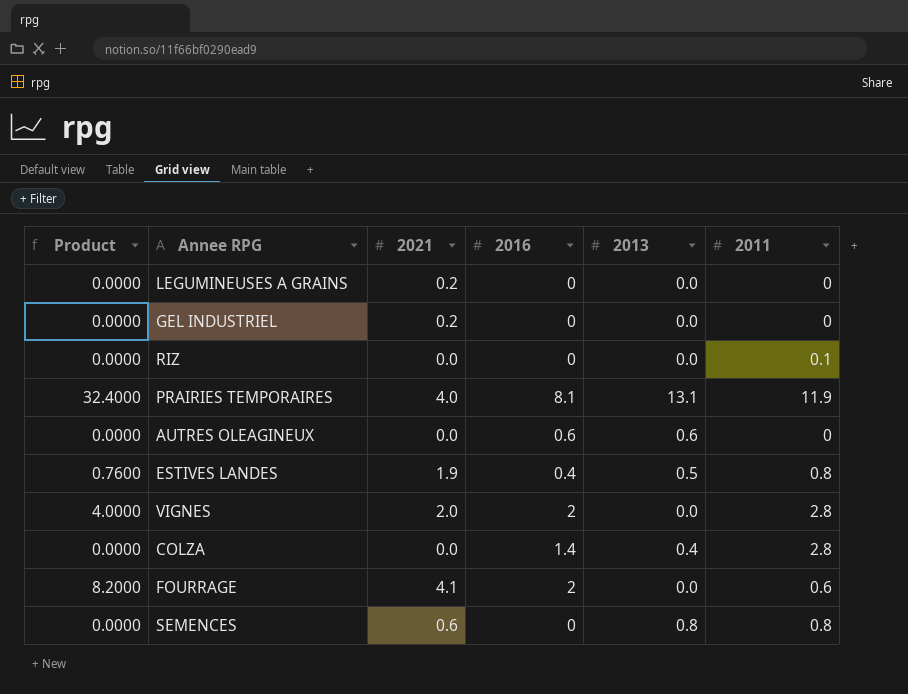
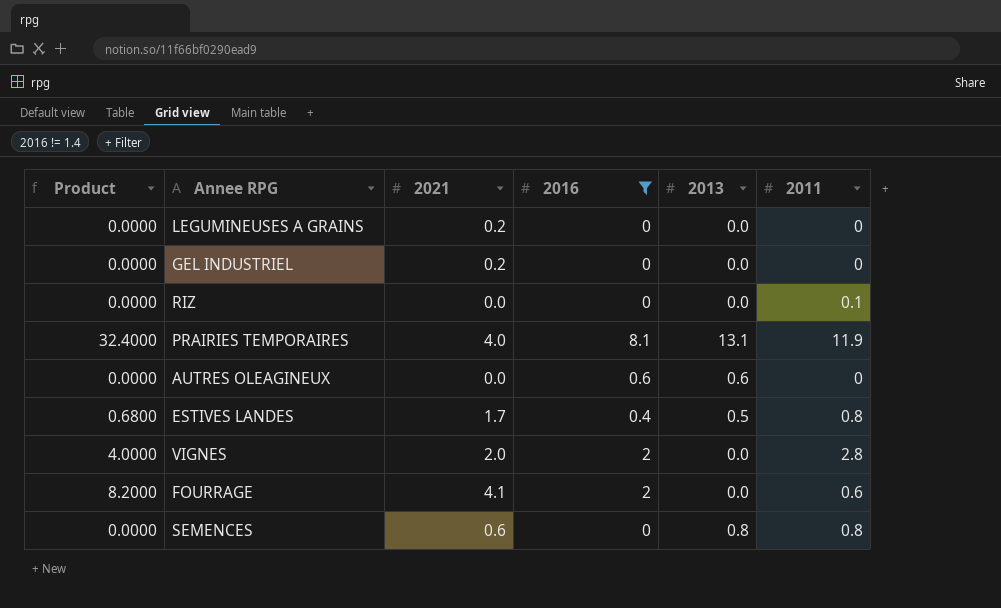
filter: none -> 2016 != 1.4
ESTIVES LANDES | Product: 0.7600 -> 0.6800
ESTIVES LANDES | 2021: 1.9 -> 1.7

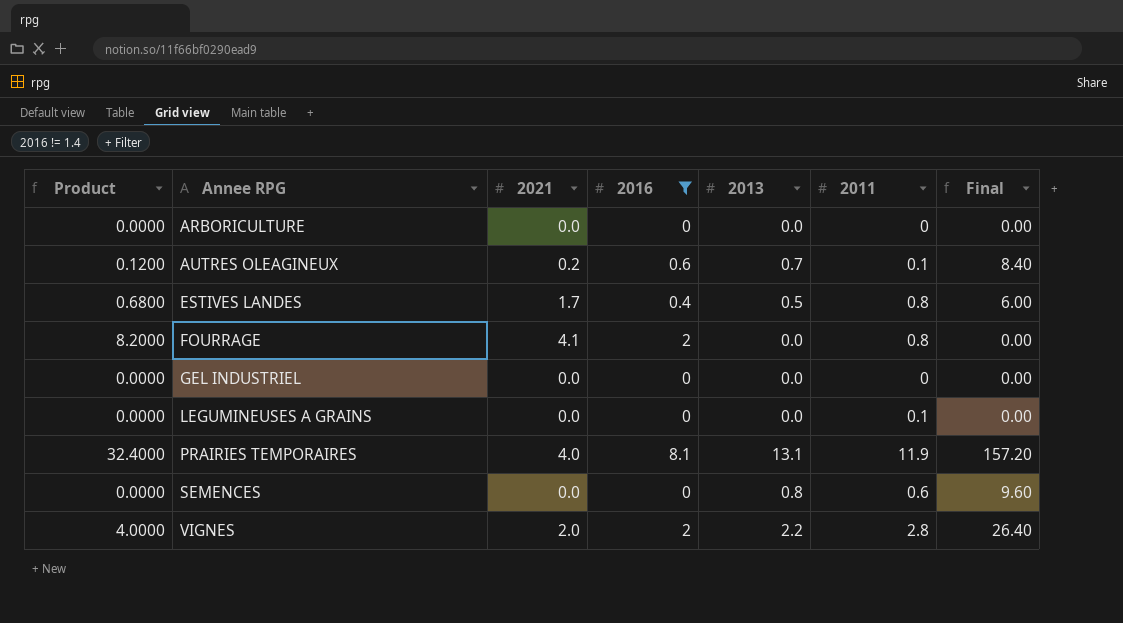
row order: none -> Annee RPG ascending
column Final | formula: none -> [2013] * 12
row RIZ: 0.0000 | 0.0 | 0 | 0.0 | 0.1 -> none
row ARBORICULTURE: none -> 0.0000 | 0.0 | 0 | 0.0 | 0 | 0.00
AUTRES OLEAGINEUX | Product: 0.0000 -> 0.1200
AUTRES OLEAGINEUX | 2021: 0.0 -> 0.2
AUTRES OLEAGINEUX | 2013: 0.6 -> 0.7
AUTRES OLEAGINEUX | 2011: 0 -> 0.1
FOURRAGE | 2011: 0.6 -> 0.8
GEL INDUSTRIEL | 2021: 0.2 -> 0.0
LEGUMINEUSES A GRAINS | 2021: 0.2 -> 0.0
LEGUMINEUSES A GRAINS | 2011: 0 -> 0.1
SEMENCES | 2021: 0.6 -> 0.0
SEMENCES | 2011: 0.8 -> 0.6
VIGNES | 2013: 0.0 -> 2.2

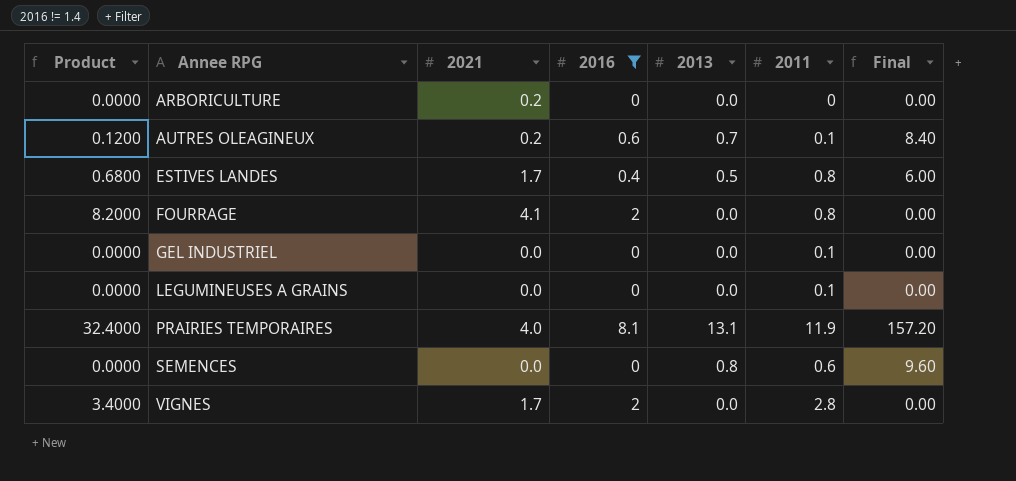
ARBORICULTURE | 2021: 0.0 -> 0.2
GEL INDUSTRIEL | 2011: 0 -> 0.1
VIGNES | Product: 4.0000 -> 3.4000
VIGNES | 2021: 2.0 -> 1.7
VIGNES | 2013: 2.2 -> 0.0
VIGNES | Final: 26.40 -> 0.00

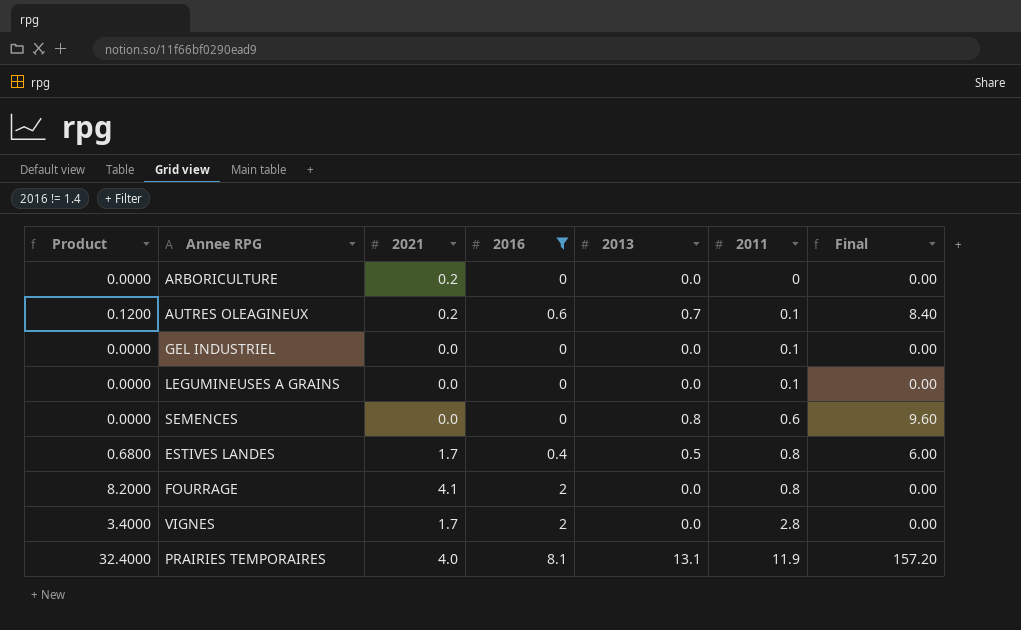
row order: Annee RPG ascending -> 2011 ascending

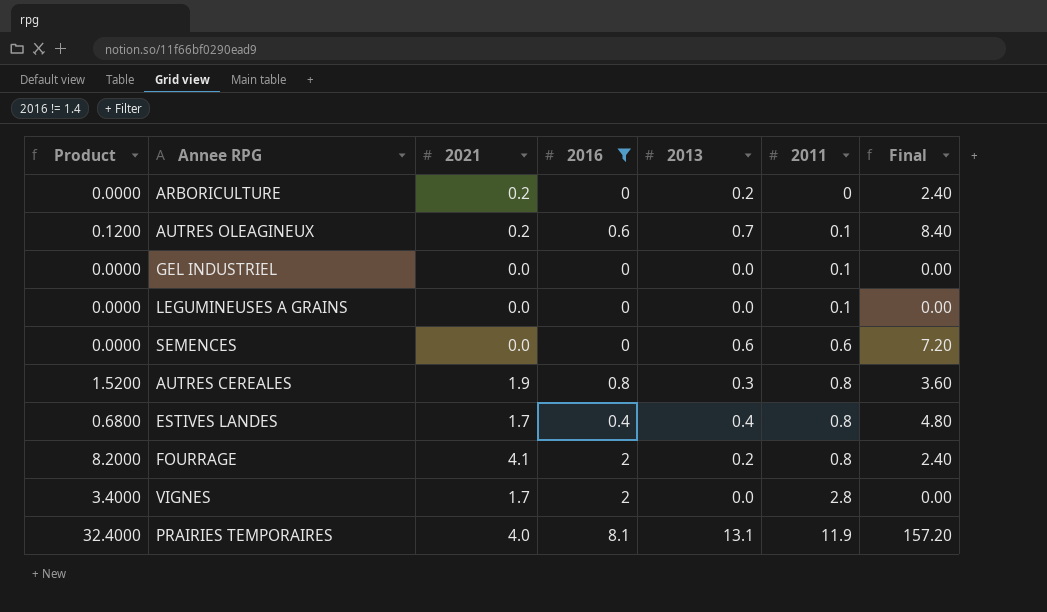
ARBORICULTURE | 2013: 0.0 -> 0.2
ARBORICULTURE | Final: 0.00 -> 2.40
SEMENCES | 2013: 0.8 -> 0.6
SEMENCES | Final: 9.60 -> 7.20
row AUTRES CEREALES: none -> 1.5200 | 1.9 | 0.8 | 0.3 | 0.8 | 3.60
ESTIVES LANDES | 2013: 0.5 -> 0.4
ESTIVES LANDES | Final: 6.00 -> 4.80
FOURRAGE | 2013: 0.0 -> 0.2
FOURRAGE | Final: 0.00 -> 2.40

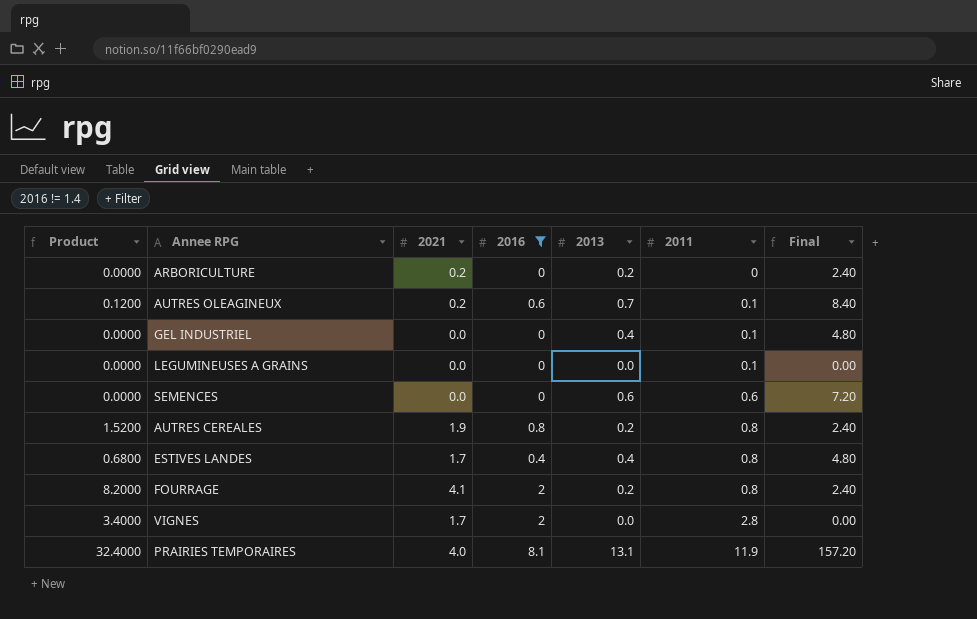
GEL INDUSTRIEL | 2013: 0.0 -> 0.4
GEL INDUSTRIEL | Final: 0.00 -> 4.80
AUTRES CEREALES | 2013: 0.3 -> 0.2
AUTRES CEREALES | Final: 3.60 -> 2.40

